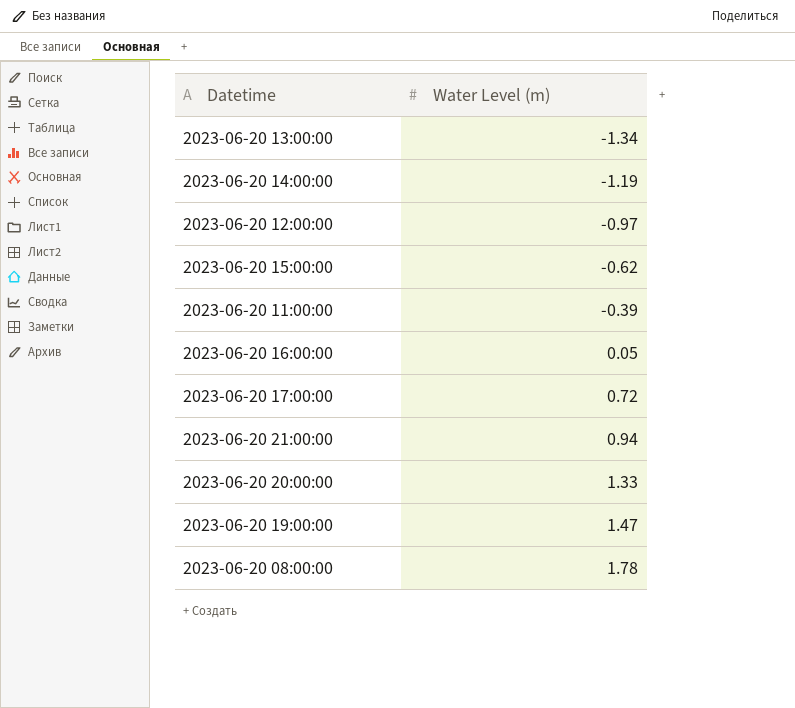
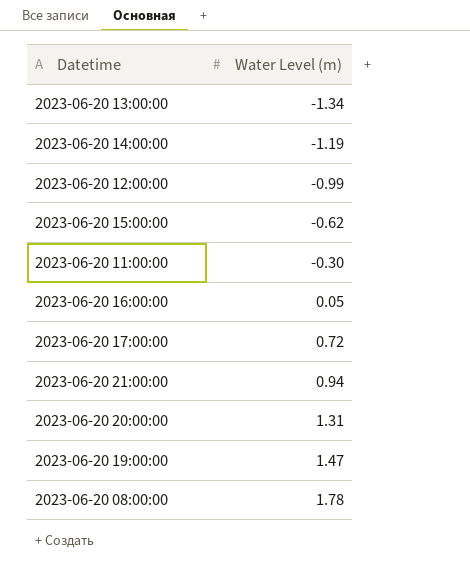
2023-06-20 12:00:00 | Water Level (m): -0.97 -> -0.99
2023-06-20 11:00:00 | Water Level (m): -0.39 -> -0.30
2023-06-20 20:00:00 | Water Level (m): 1.33 -> 1.31

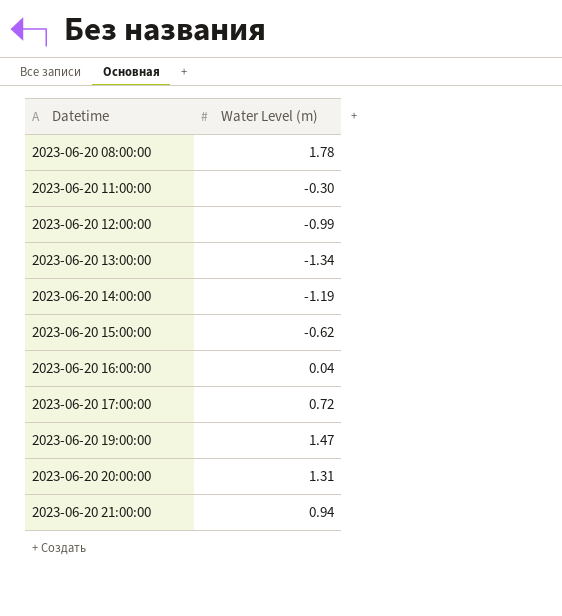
row order: Water Level (m) ascending -> Datetime ascending
2023-06-20 16:00:00 | Water Level (m): 0.05 -> 0.04

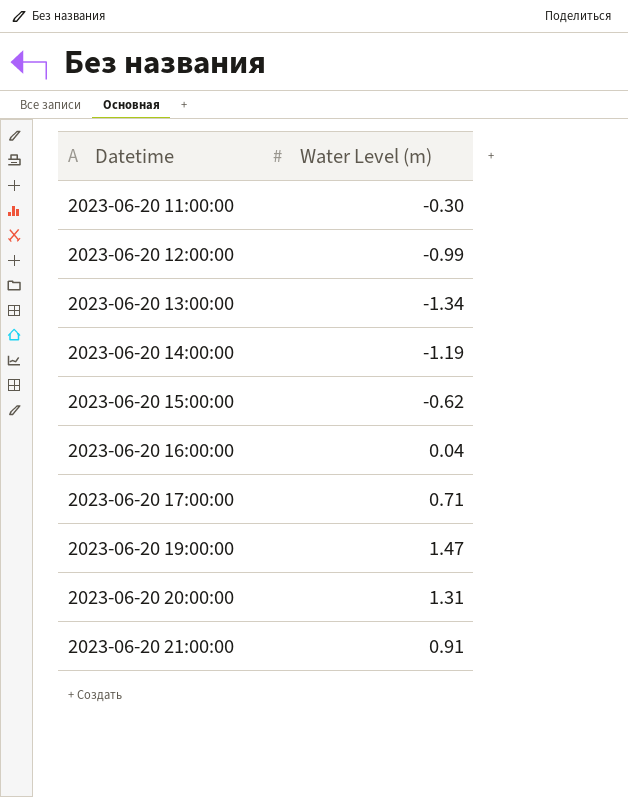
row 2023-06-20 08:00:00: 1.78 -> none
2023-06-20 17:00:00 | Water Level (m): 0.72 -> 0.71
2023-06-20 21:00:00 | Water Level (m): 0.94 -> 0.91

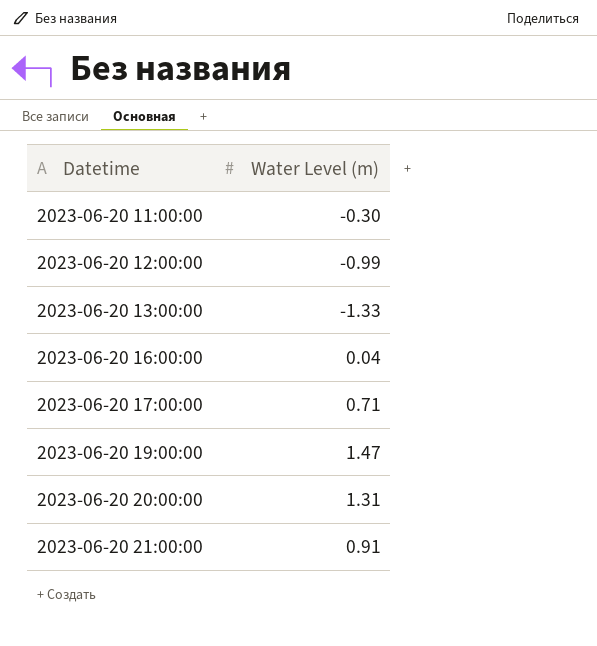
row 2023-06-20 14:00:00: -1.19 -> none
row 2023-06-20 15:00:00: -0.62 -> none
2023-06-20 13:00:00 | Water Level (m): -1.34 -> -1.33

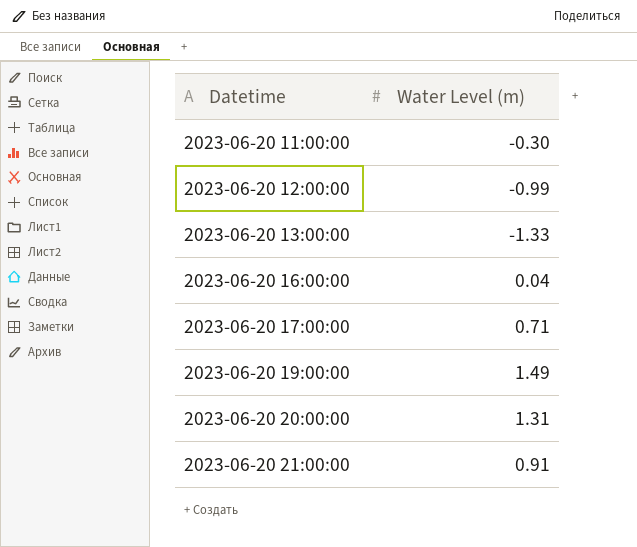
2023-06-20 19:00:00 | Water Level (m): 1.47 -> 1.49

